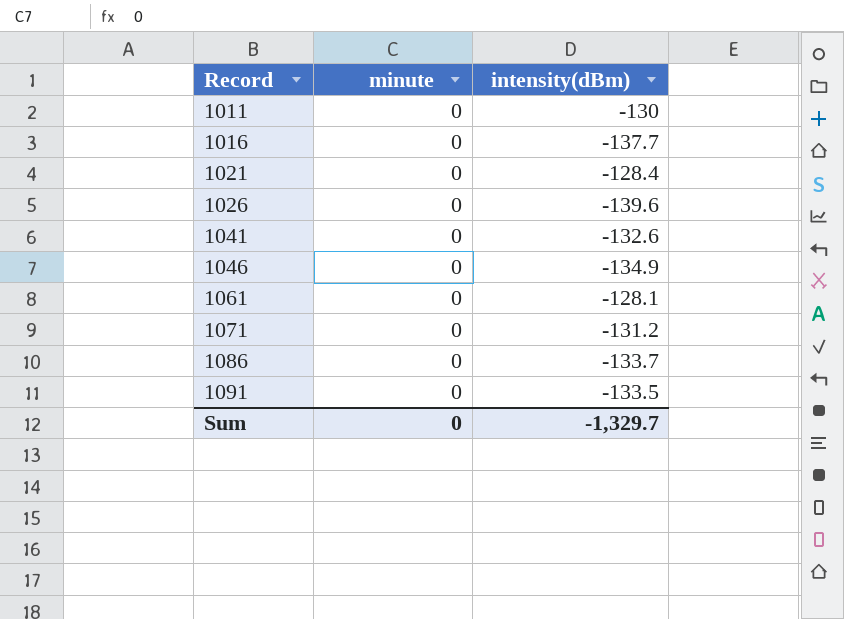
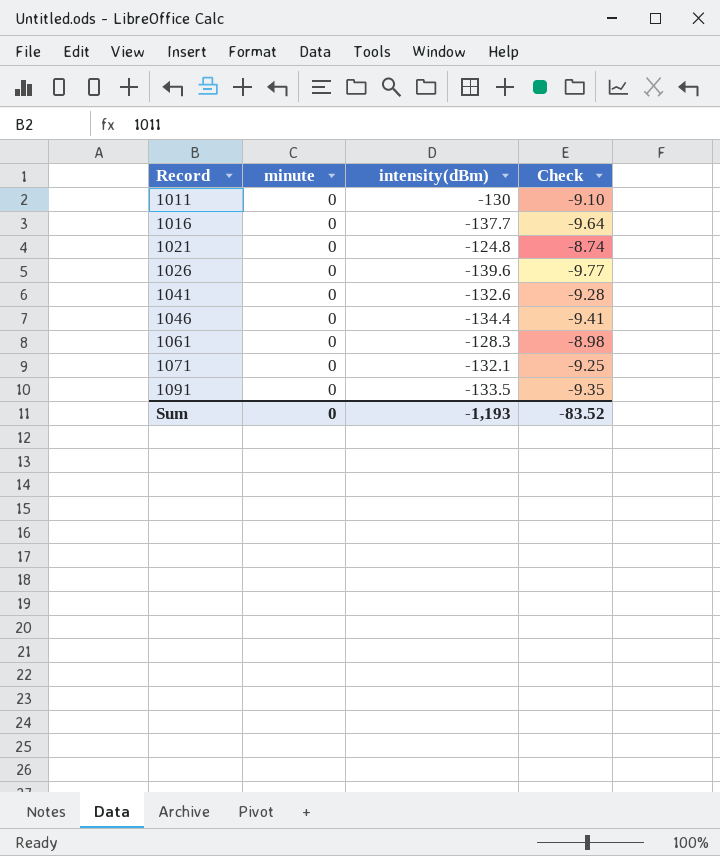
column Check | formula: none -> [intensity(dBm)] * 0.07
row 1086: 0 | -133.7 -> none
1021 | intensity(dBm): -128.4 -> -124.8
1046 | intensity(dBm): -134.9 -> -134.4
1061 | intensity(dBm): -128.1 -> -128.3
1071 | intensity(dBm): -131.2 -> -132.1
Sum | intensity(dBm): -1,329.7 -> -1,193

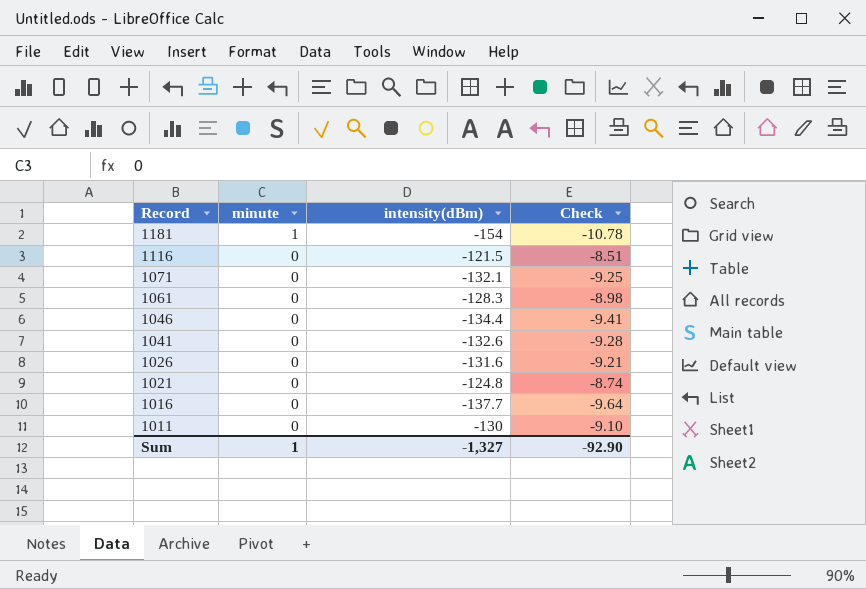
row order: Record ascending -> Record descending
row 1091: 0 | -133.5 | -9.35 -> none
row 1181: none -> 1 | -154 | -10.78
row 1116: none -> 0 | -121.5 | -8.51
1026 | intensity(dBm): -139.6 -> -131.6
1026 | Check: -9.77 -> -9.21
Sum | minute: 0 -> 1
Sum | intensity(dBm): -1,193 -> -1,327
Sum | Check: -83.52 -> -92.90

